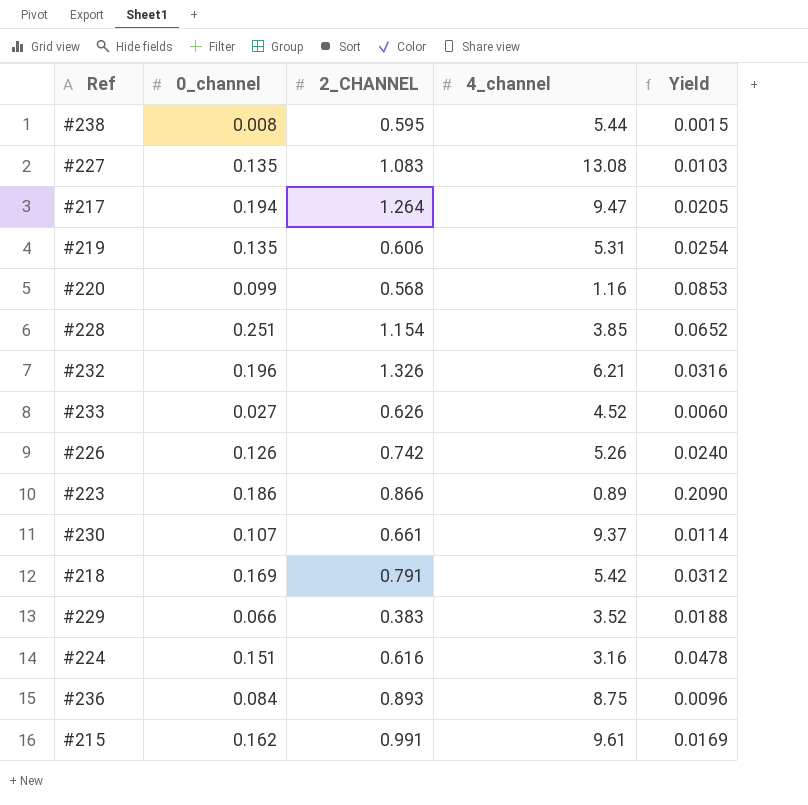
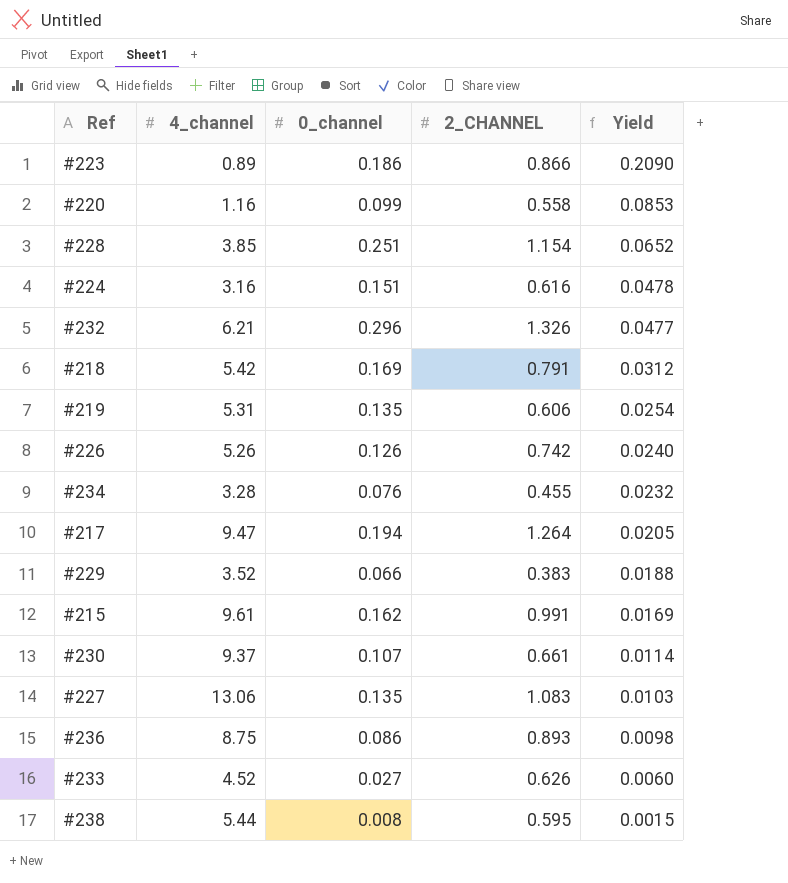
row order: none -> Yield descending
column 4_channel | position: 4 -> 2
#220 | 2_CHANNEL: 0.568 -> 0.558
#232 | 0_channel: 0.196 -> 0.296
#232 | Yield: 0.0316 -> 0.0477
row #234: none -> 3.28 | 0.076 | 0.455 | 0.0232
#227 | 4_channel: 13.08 -> 13.06
#236 | 0_channel: 0.084 -> 0.086
#236 | Yield: 0.0096 -> 0.0098

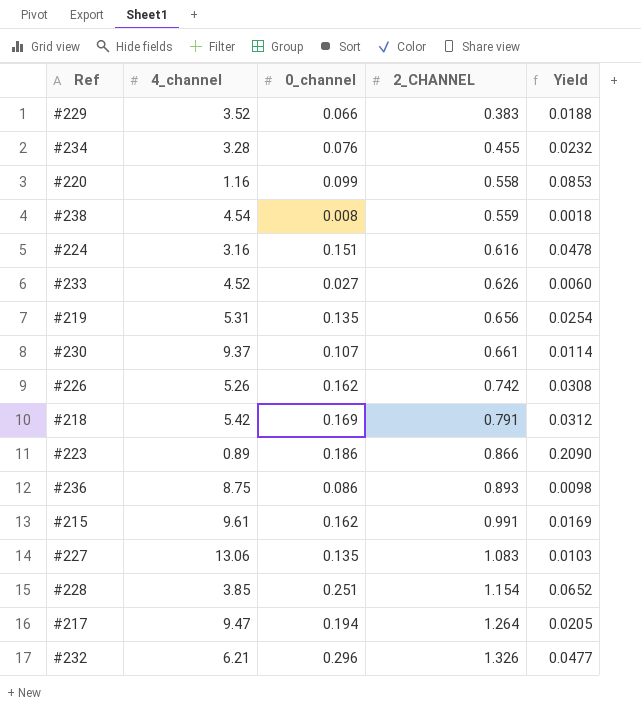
row order: Yield descending -> 2_CHANNEL ascending
#238 | 4_channel: 5.44 -> 4.54
#238 | 2_CHANNEL: 0.595 -> 0.559
#238 | Yield: 0.0015 -> 0.0018
#219 | 2_CHANNEL: 0.606 -> 0.656
#226 | 0_channel: 0.126 -> 0.162
#226 | Yield: 0.0240 -> 0.0308

